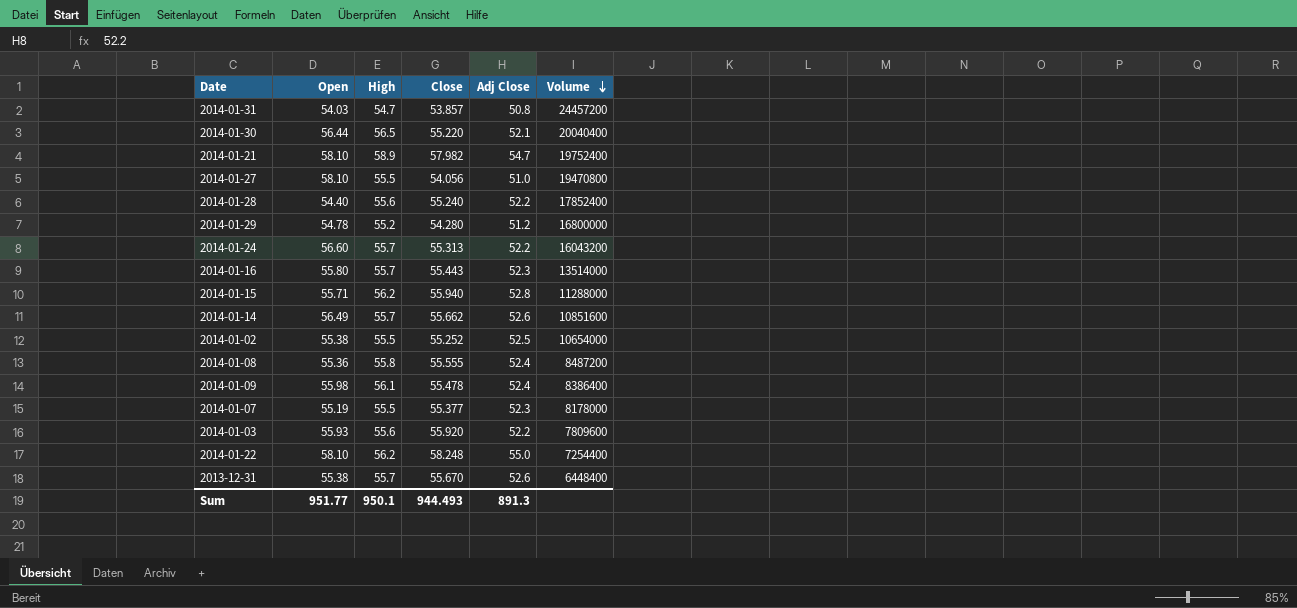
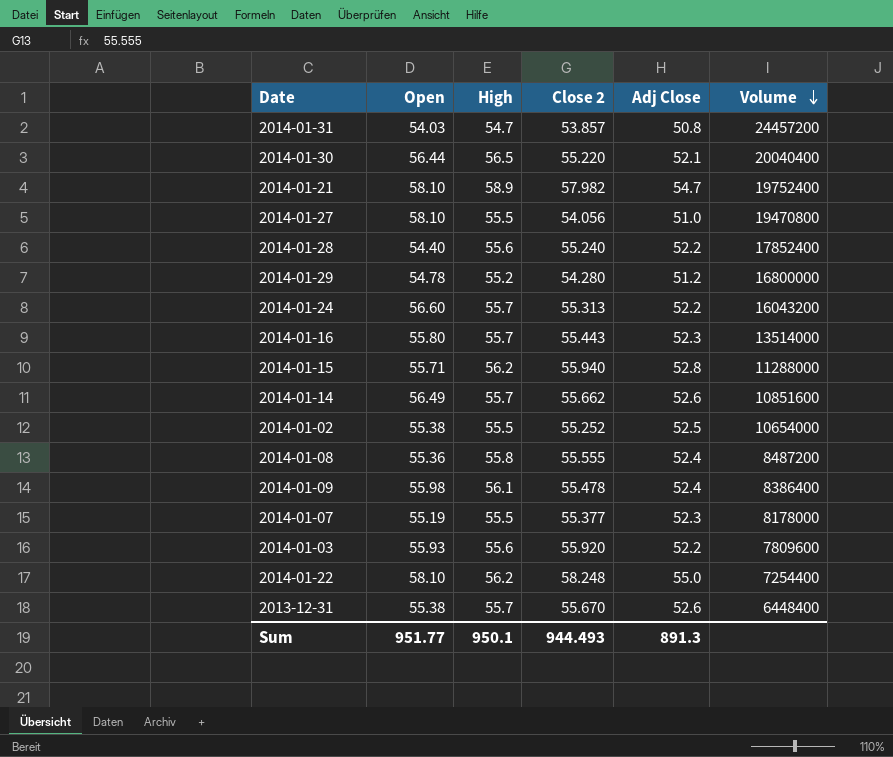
column name: Close -> Close 2

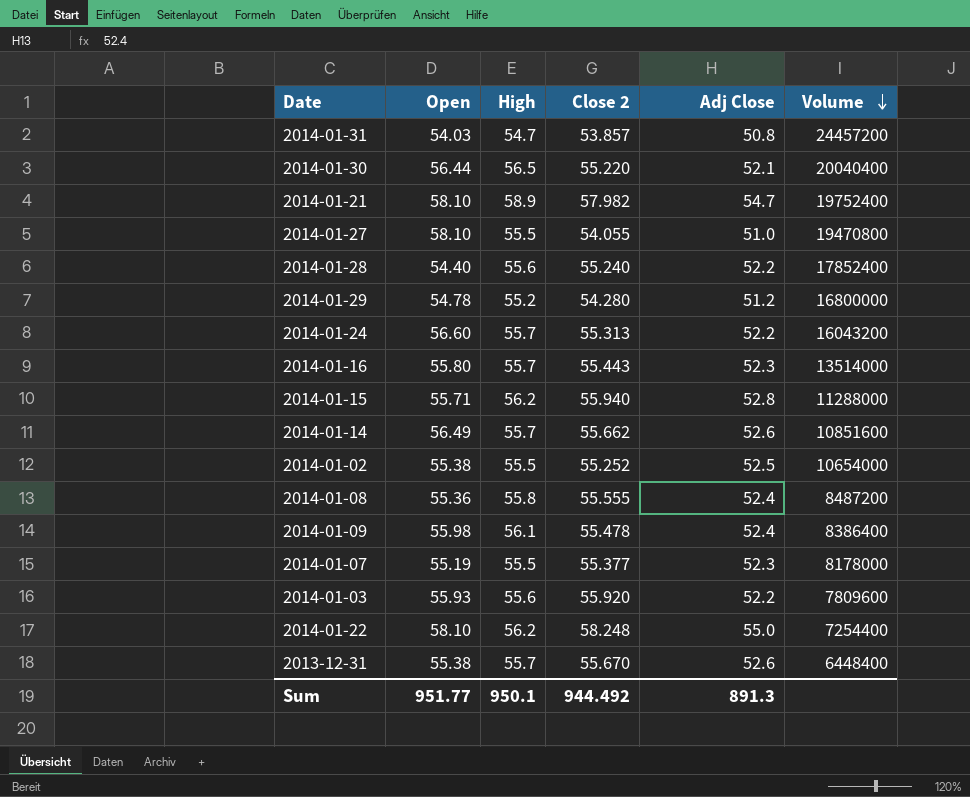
2014-01-27 | Close 2: 54.056 -> 54.055
Sum | Close 2: 944.493 -> 944.492

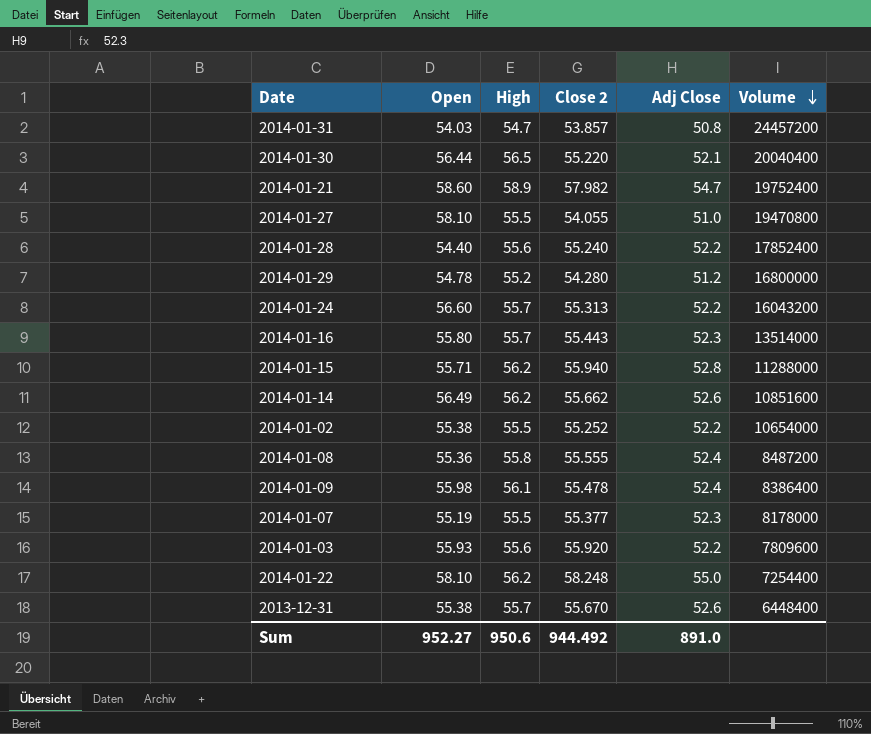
2014-01-21 | Open: 58.10 -> 58.60
2014-01-14 | High: 55.7 -> 56.2
2014-01-02 | Adj Close: 52.5 -> 52.2
Sum | Open: 951.77 -> 952.27
Sum | High: 950.1 -> 950.6
Sum | Adj Close: 891.3 -> 891.0

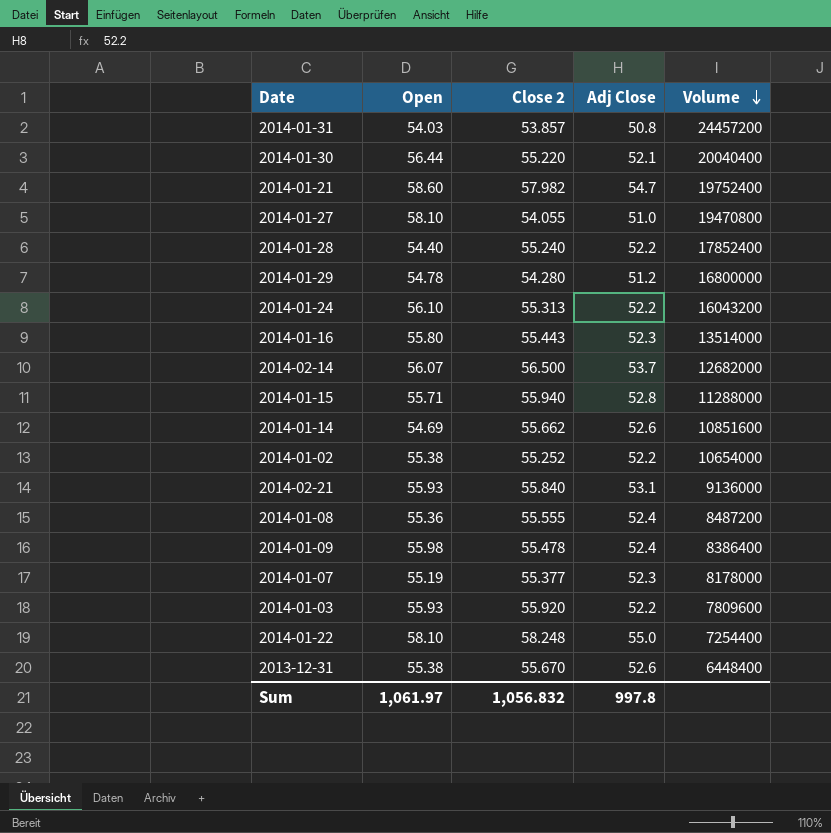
column High | position: 3 -> none
2014-01-24 | Open: 56.60 -> 56.10
row 2014-02-14: none -> 56.07 | 56.500 | 53.7 | 12682000
2014-01-14 | Open: 56.49 -> 54.69
row 2014-02-21: none -> 55.93 | 55.840 | 53.1 | 9136000
Sum | Open: 952.27 -> 1,061.97
Sum | Close 2: 944.492 -> 1,056.832
Sum | Adj Close: 891.0 -> 997.8

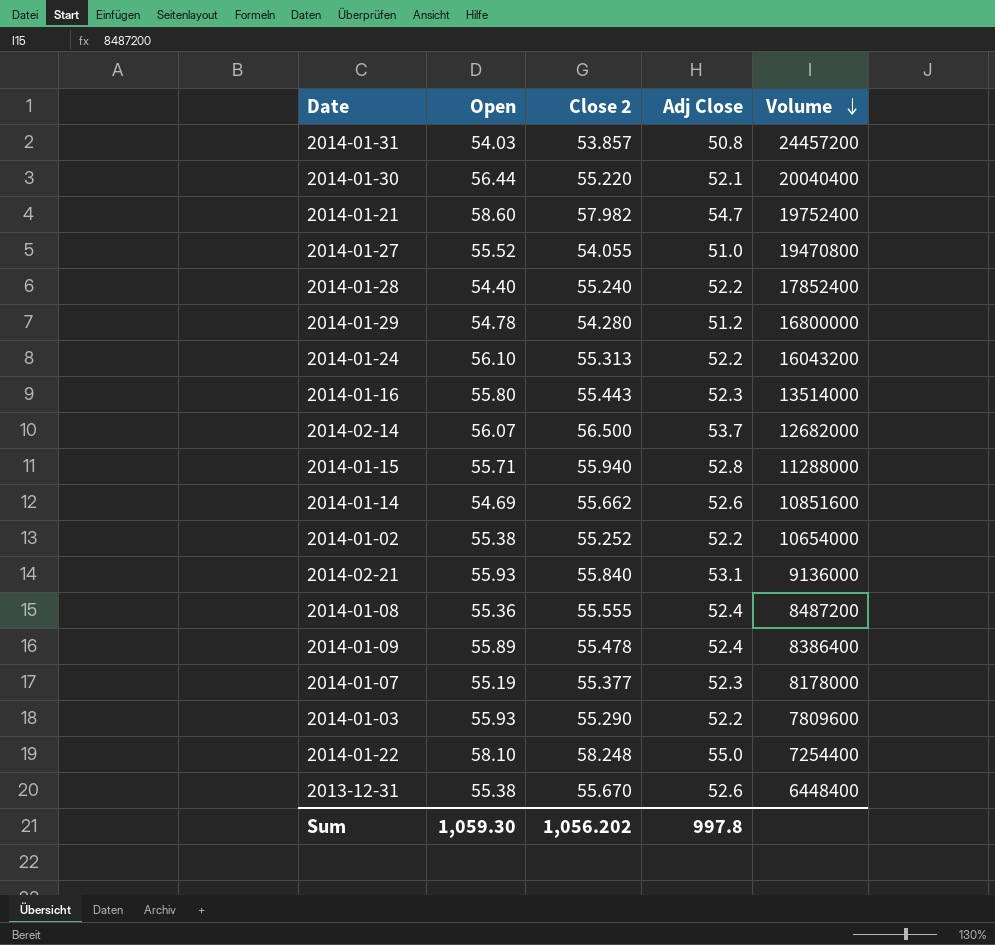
2014-01-27 | Open: 58.10 -> 55.52
2014-01-09 | Open: 55.98 -> 55.89
2014-01-03 | Close 2: 55.920 -> 55.290
Sum | Open: 1,061.97 -> 1,059.30
Sum | Close 2: 1,056.832 -> 1,056.202

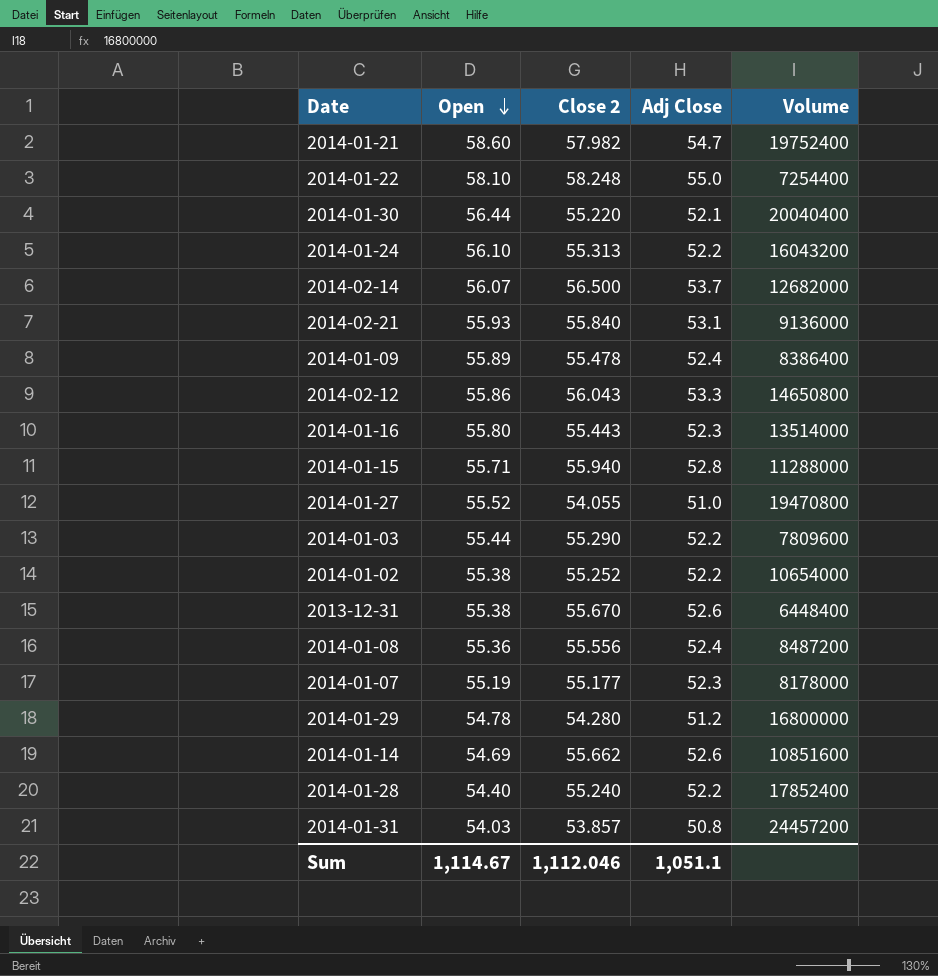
row order: Volume descending -> Open descending
row 2014-02-12: none -> 55.86 | 56.043 | 53.3 | 14650800
2014-01-03 | Open: 55.93 -> 55.44
2014-01-08 | Close 2: 55.555 -> 55.556
2014-01-07 | Close 2: 55.377 -> 55.177
Sum | Open: 1,059.30 -> 1,114.67
Sum | Close 2: 1,056.202 -> 1,112.046
Sum | Adj Close: 997.8 -> 1,051.1

